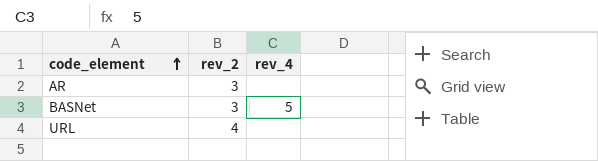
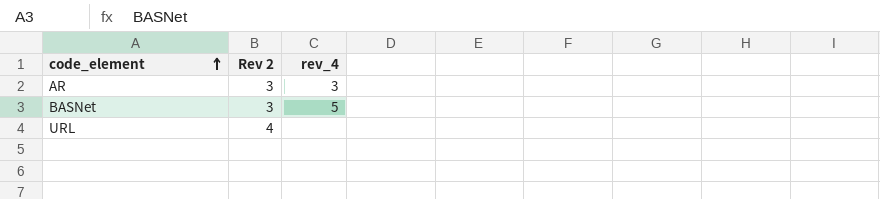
column name: rev_2 -> Rev 2
AR | rev_4: none -> 3

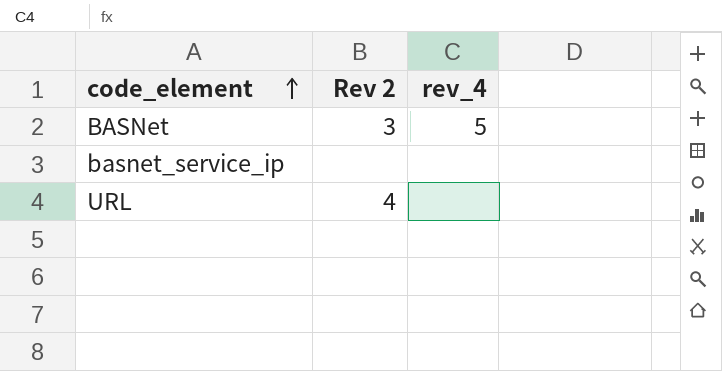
row AR: 3 | 3 -> none
row basnet_service_ip: none -> none | none

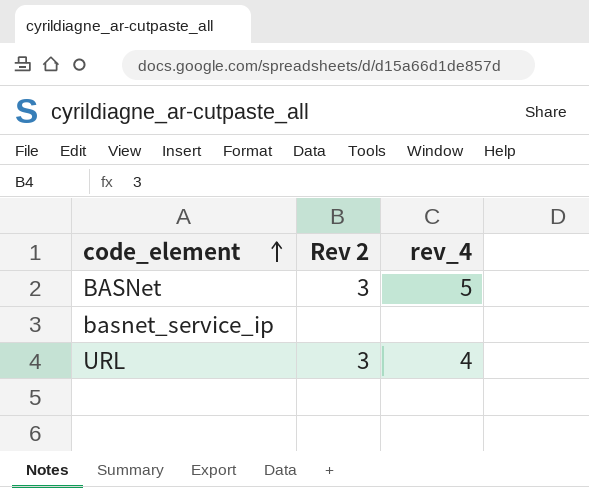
URL | Rev 2: 4 -> 3
URL | rev_4: none -> 4

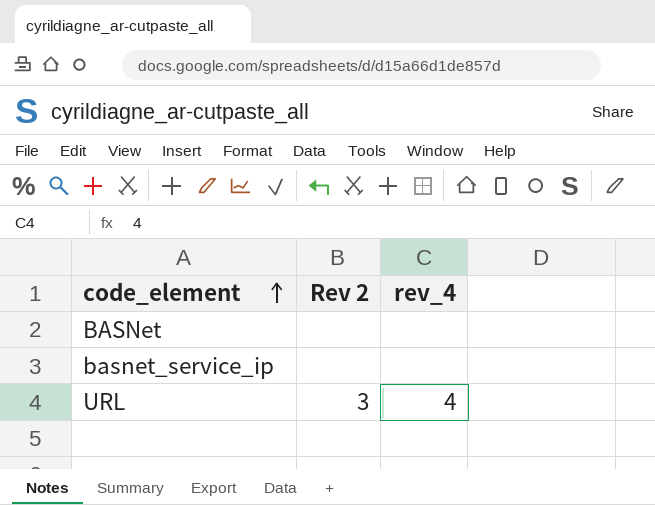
BASNet | Rev 2: 3 -> none
BASNet | rev_4: 5 -> none

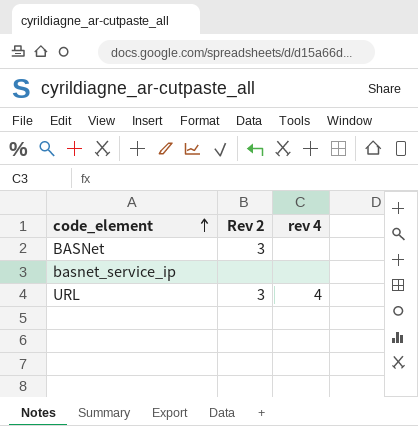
column name: rev_4 -> rev 4
BASNet | Rev 2: none -> 3

